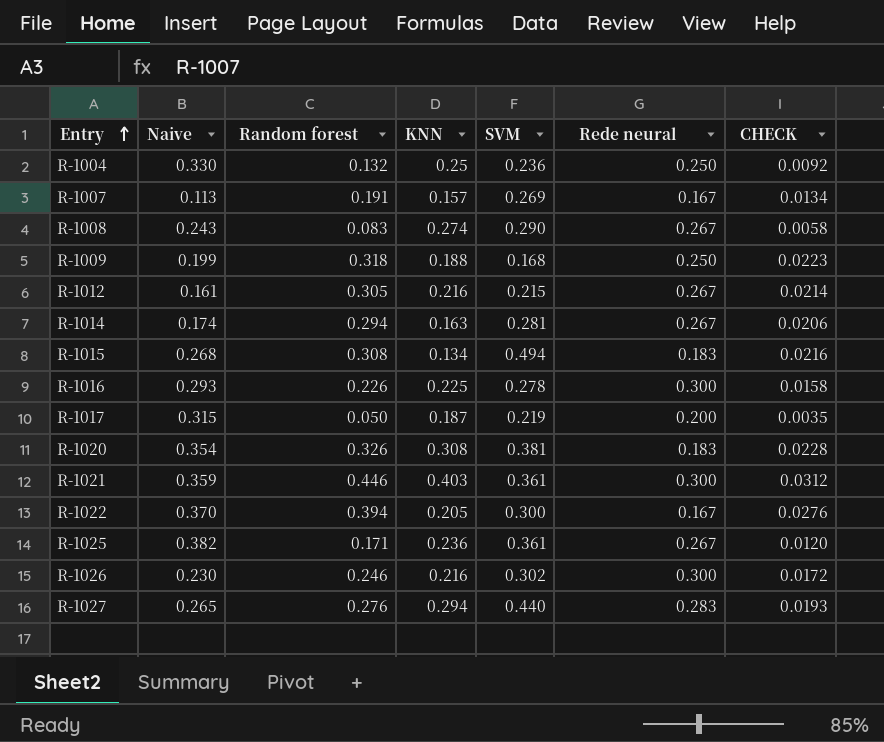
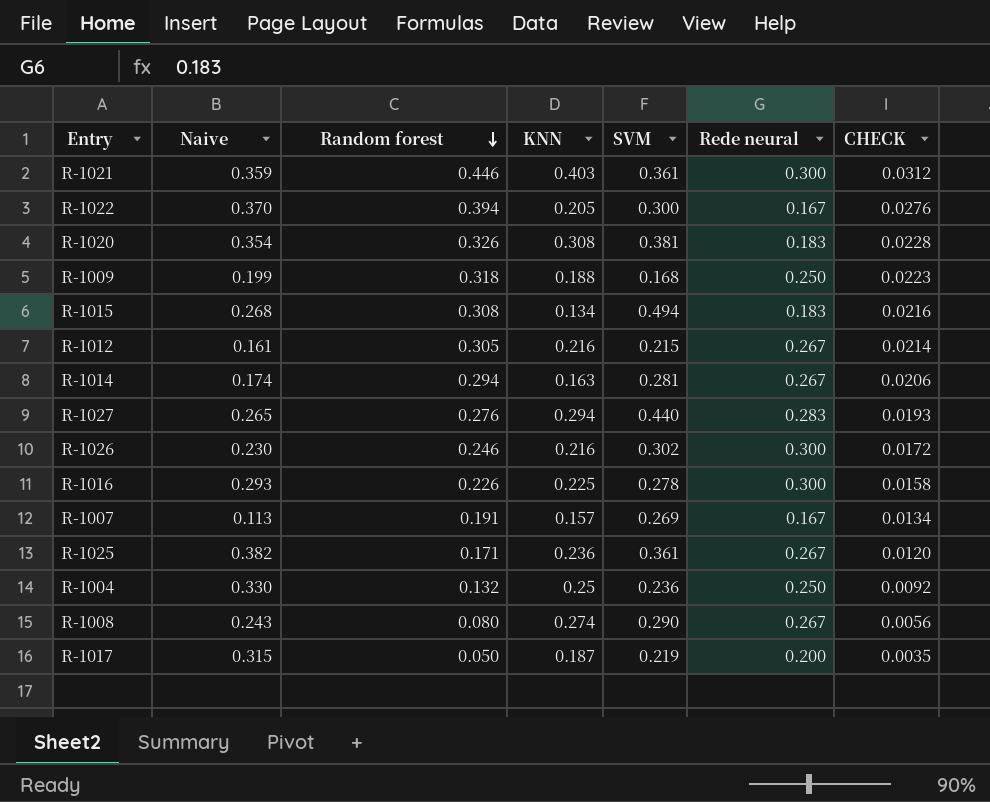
row order: Entry ascending -> Random forest descending
R-1008 | Random forest: 0.083 -> 0.080
R-1008 | CHECK: 0.0058 -> 0.0056

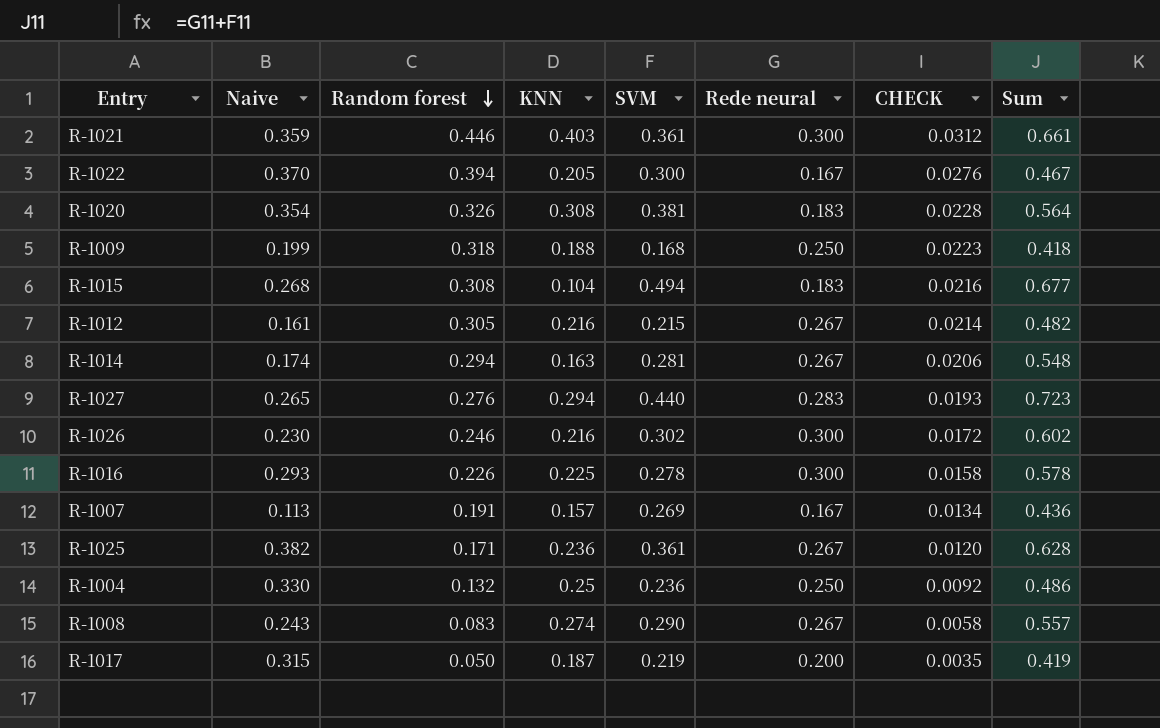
column Sum | formula: none -> [SVM] + [Rede neural]
R-1015 | KNN: 0.134 -> 0.104
R-1008 | Random forest: 0.080 -> 0.083
R-1008 | CHECK: 0.0056 -> 0.0058

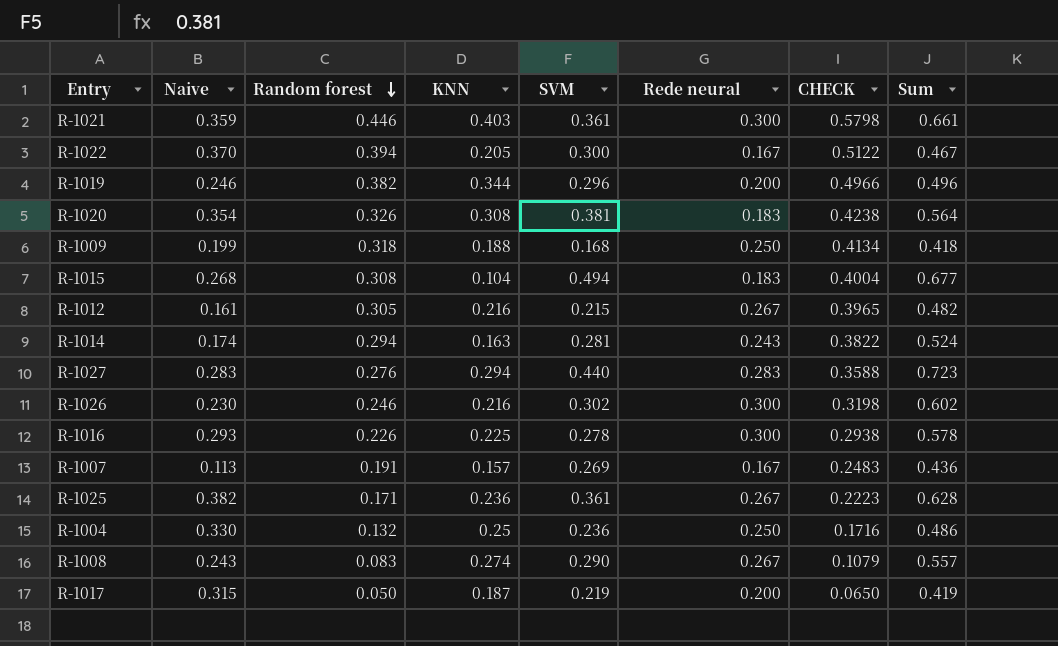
column CHECK | formula: [Random forest] * 0.07 -> [Random forest] * 1.3
row R-1019: none -> 0.246 | 0.382 | 0.344 | 0.296 | 0.200 | 0.4966 | 0.496
R-1014 | Rede neural: 0.267 -> 0.243
R-1014 | Sum: 0.548 -> 0.524
R-1027 | Naive: 0.265 -> 0.283

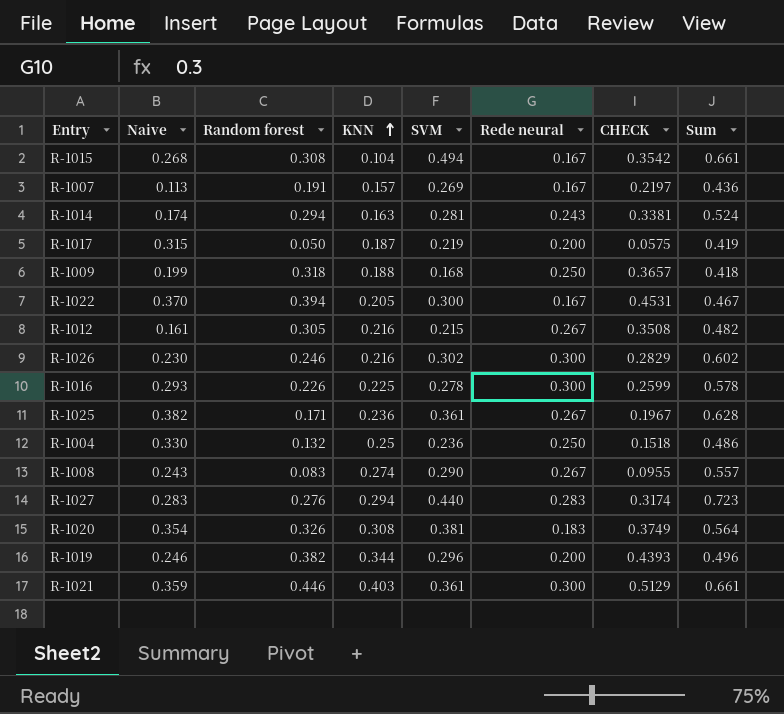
row order: Random forest descending -> KNN ascending
column CHECK | formula: [Random forest] * 1.3 -> [Random forest] * 1.15
R-1015 | Rede neural: 0.183 -> 0.167
R-1015 | Sum: 0.677 -> 0.661

